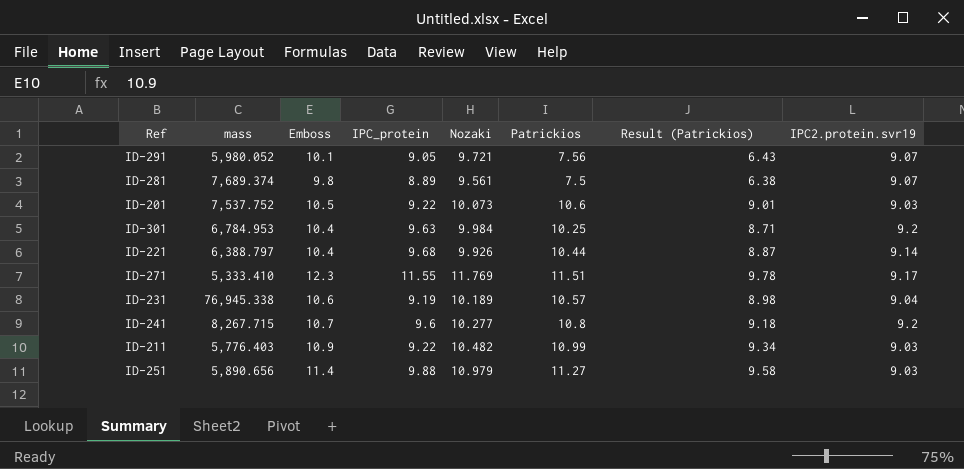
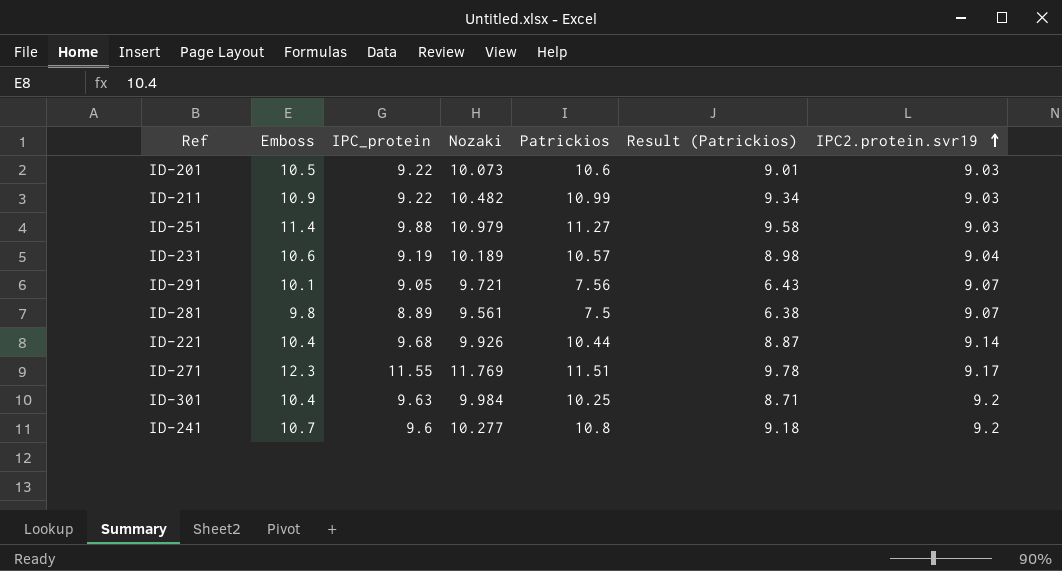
row order: none -> IPC2.protein.svr19 ascending
column mass | position: 2 -> none

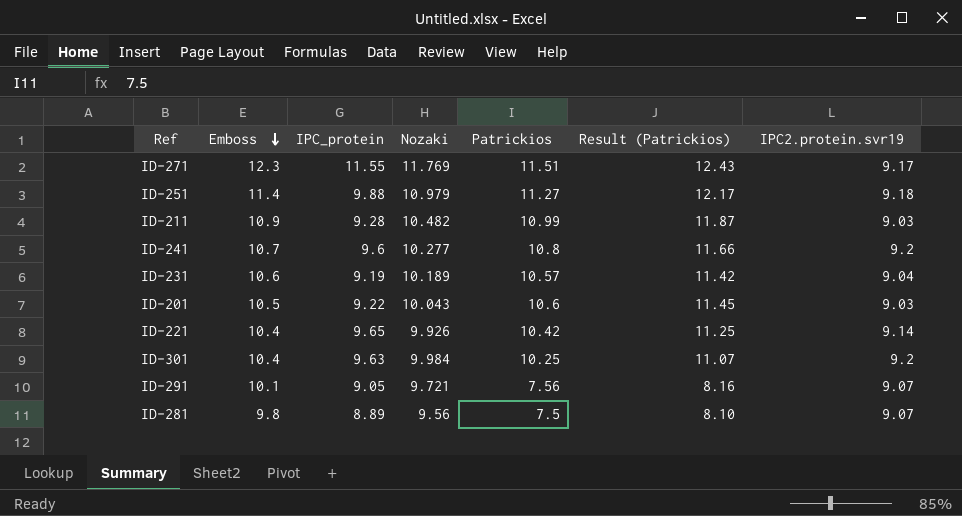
row order: IPC2.protein.svr19 ascending -> Emboss descending
column Result (Patrickios) | formula: [Patrickios] * 0.85 -> [Patrickios] * 1.08
ID-251 | IPC2.protein.svr19: 9.03 -> 9.18
ID-211 | IPC_protein: 9.22 -> 9.28
ID-201 | Nozaki: 10.073 -> 10.043
ID-221 | IPC_protein: 9.68 -> 9.65
ID-221 | Patrickios: 10.44 -> 10.42
ID-281 | Nozaki: 9.561 -> 9.56

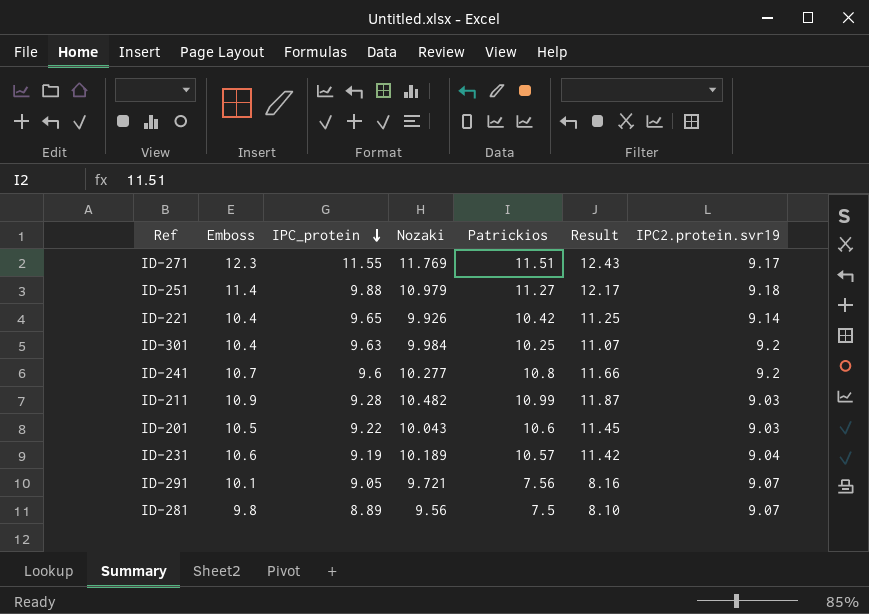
row order: Emboss descending -> IPC_protein descending
column name: Result (Patrickios) -> Result

